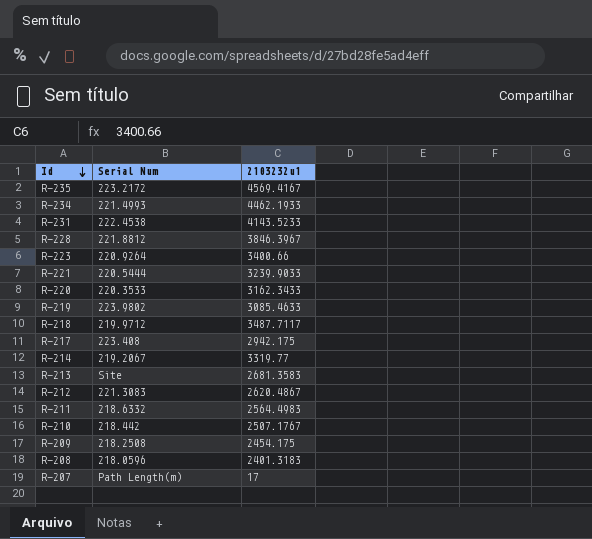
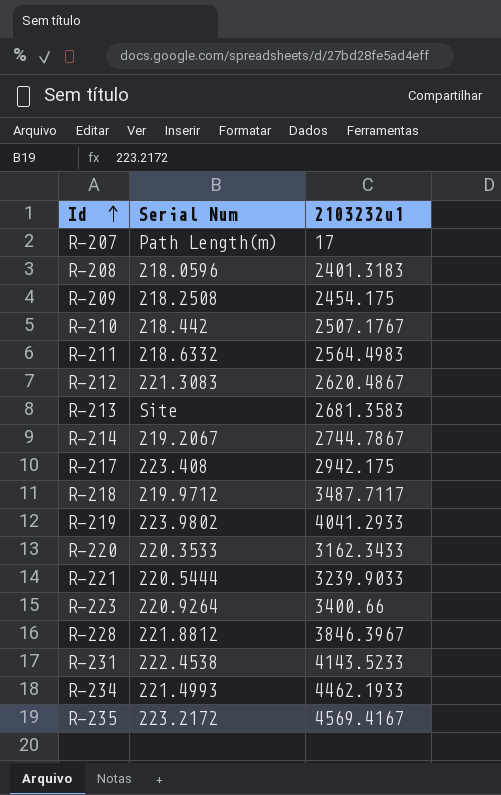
row order: Id descending -> Id ascending
R-214 | 2103232u1: 3319.77 -> 2744.7867
R-219 | 2103232u1: 3085.4633 -> 4041.2933

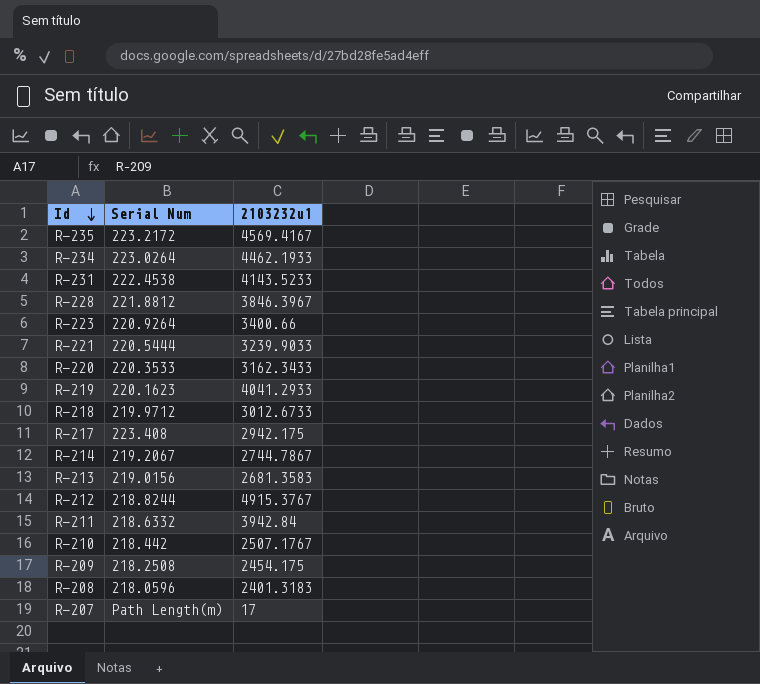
row order: Id ascending -> Id descending
R-234 | Serial Num: 221.4993 -> 223.0264
R-219 | Serial Num: 223.9802 -> 220.1623
R-218 | 2103232u1: 3487.7117 -> 3012.6733
R-213 | Serial Num: Site -> 219.0156
R-212 | Serial Num: 221.3083 -> 218.8244
R-212 | 2103232u1: 2620.4867 -> 4915.3767
R-211 | 2103232u1: 2564.4983 -> 3942.84

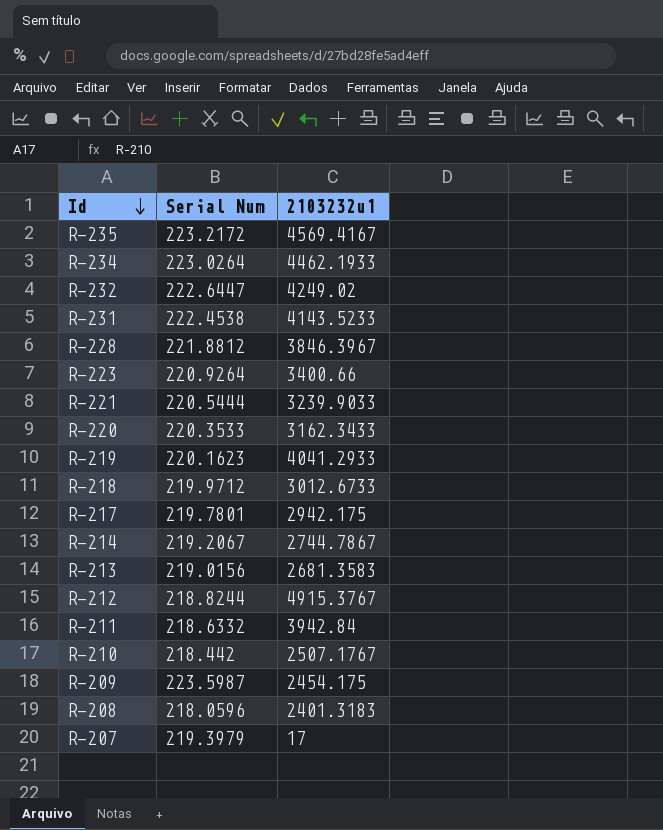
row R-232: none -> 222.6447 | 4249.02
R-217 | Serial Num: 223.408 -> 219.7801
R-209 | Serial Num: 218.2508 -> 223.5987
R-207 | Serial Num: Path Length(m) -> 219.3979

